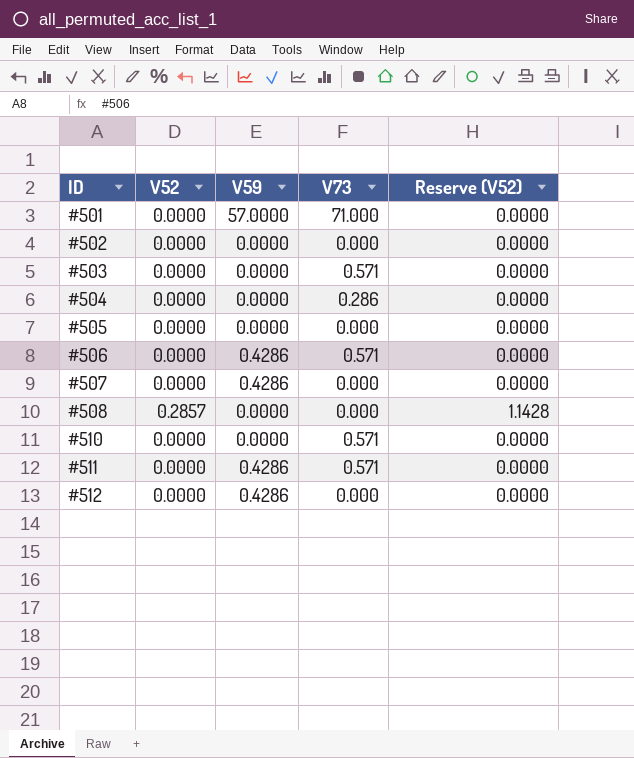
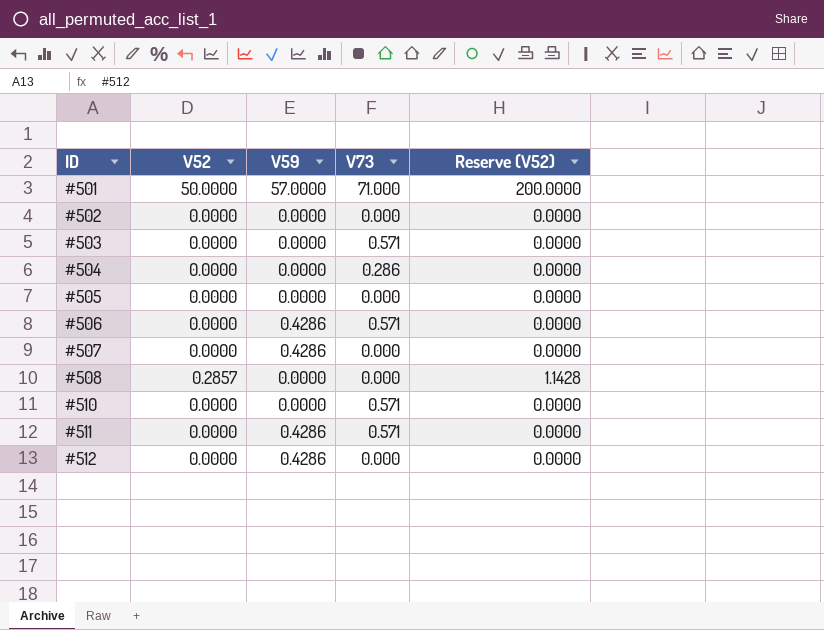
#501 | V52: 0.0000 -> 50.0000
#501 | Reserve (V52): 0.0000 -> 200.0000

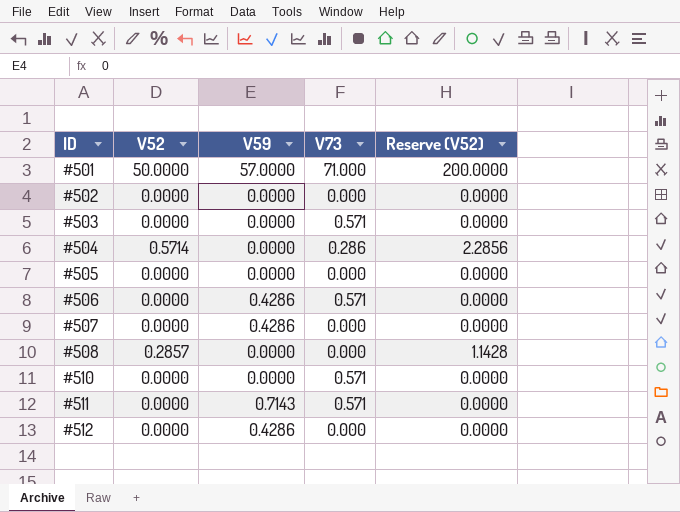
#504 | V52: 0.0000 -> 0.5714
#504 | Reserve (V52): 0.0000 -> 2.2856
#511 | V59: 0.4286 -> 0.7143

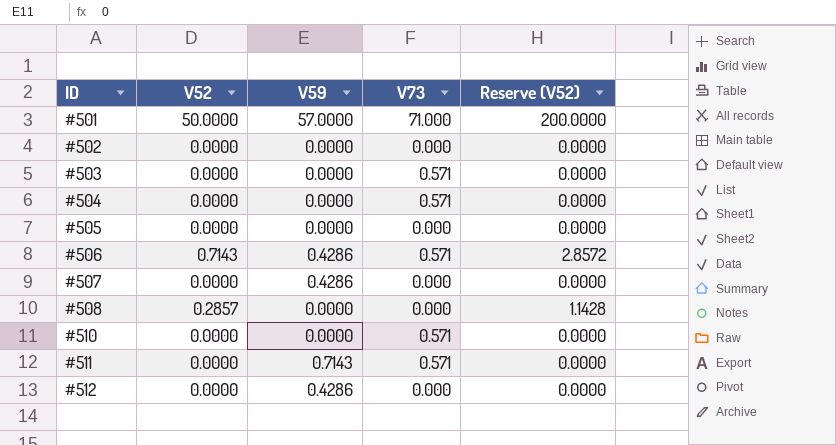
#504 | V52: 0.5714 -> 0.0000
#504 | V73: 0.286 -> 0.571
#504 | Reserve (V52): 2.2856 -> 0.0000
#506 | V52: 0.0000 -> 0.7143
#506 | Reserve (V52): 0.0000 -> 2.8572

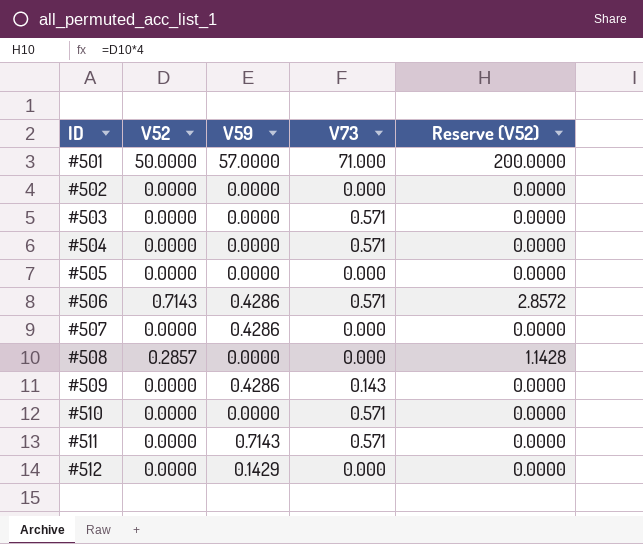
row #509: none -> 0.0000 | 0.4286 | 0.143 | 0.0000
#512 | V59: 0.4286 -> 0.1429

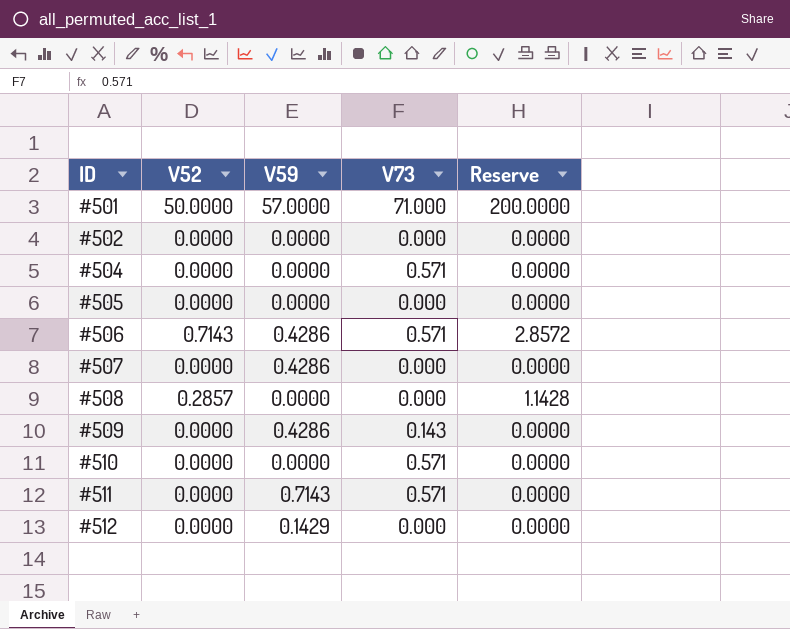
column name: Reserve (V52) -> Reserve
row #503: 0.0000 | 0.0000 | 0.571 | 0.0000 -> none

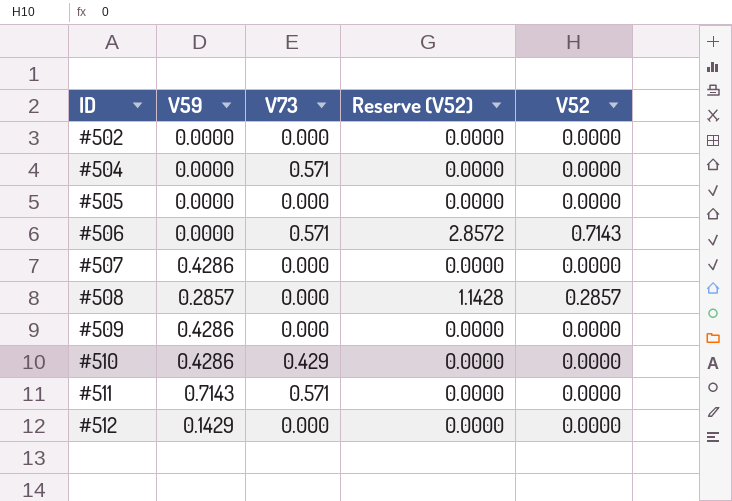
column name: Reserve -> Reserve (V52)
column V52 | position: 2 -> 5
row #501: 50.0000 | 57.0000 | 71.000 | 200.0000 -> none
#506 | V59: 0.4286 -> 0.0000
#508 | V59: 0.0000 -> 0.2857
#509 | V73: 0.143 -> 0.000
#510 | V59: 0.0000 -> 0.4286
#510 | V73: 0.571 -> 0.429

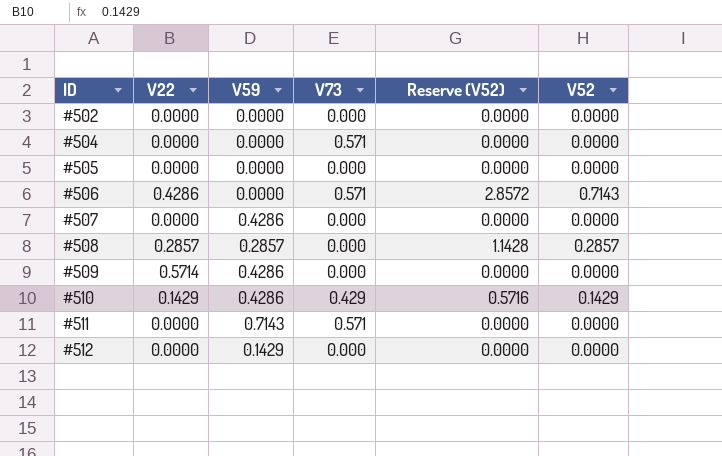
column V22 | position: none -> 2
#510 | Reserve (V52): 0.0000 -> 0.5716
#510 | V52: 0.0000 -> 0.1429

